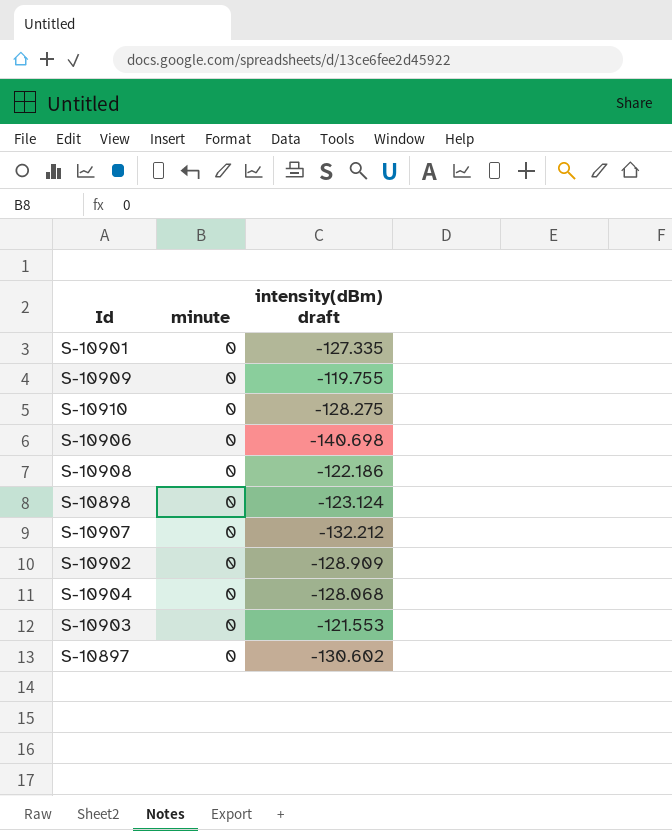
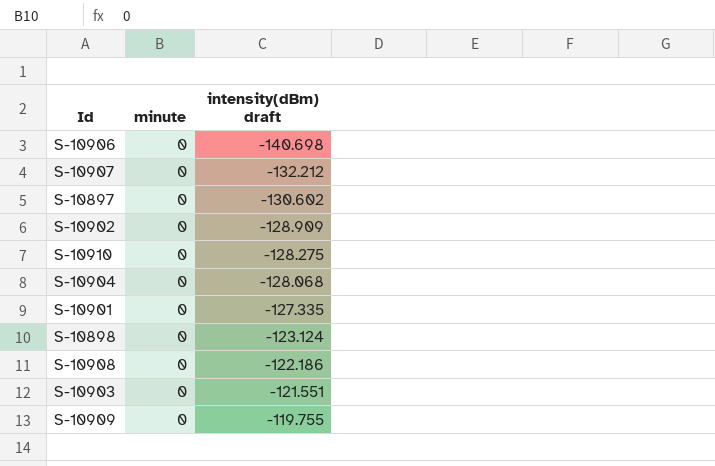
row order: none -> intensity(dBm) draft ascending
S-10903 | intensity(dBm) draft: -121.553 -> -121.551

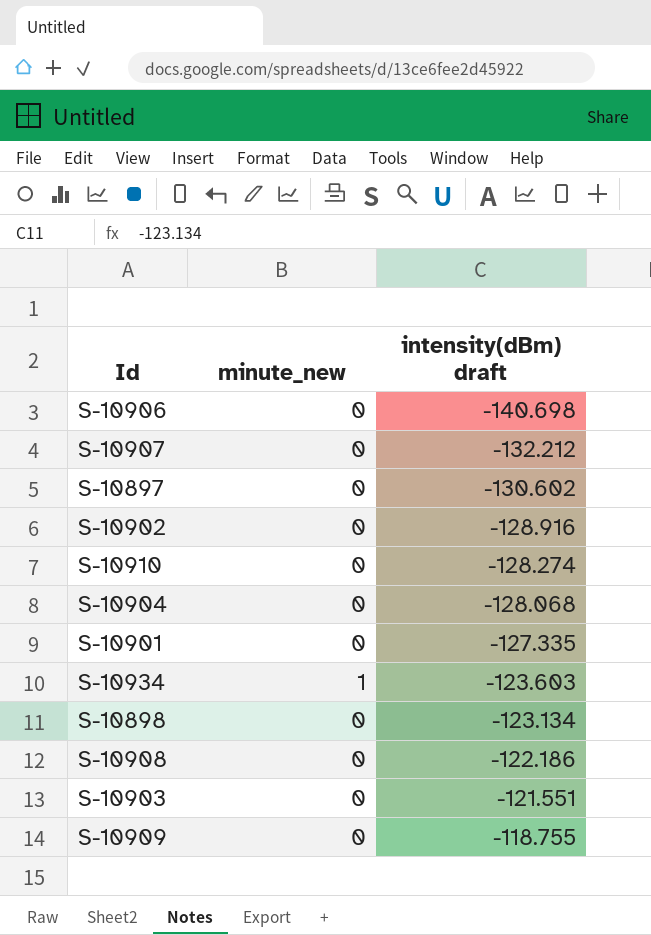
column name: minute -> minute_new
S-10902 | intensity(dBm) draft: -128.909 -> -128.916
S-10910 | intensity(dBm) draft: -128.275 -> -128.274
row S-10934: none -> 1 | -123.603
S-10898 | intensity(dBm) draft: -123.124 -> -123.134
S-10909 | intensity(dBm) draft: -119.755 -> -118.755

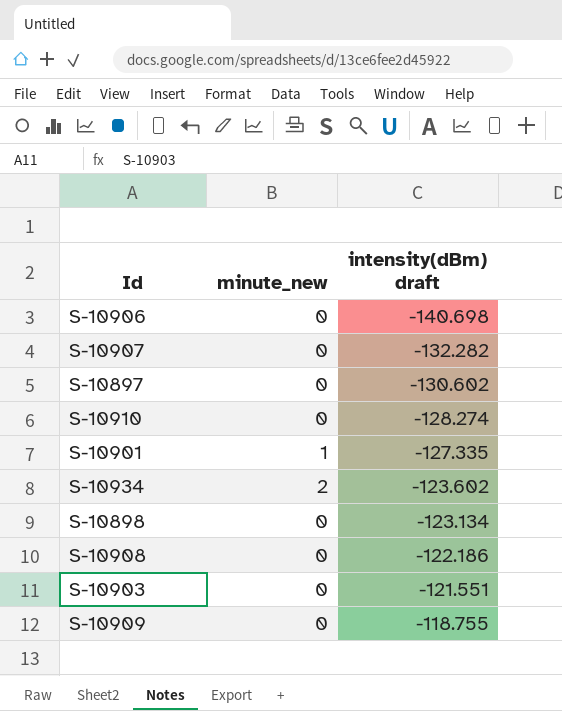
row S-10902: 0 | -128.916 -> none
row S-10904: 0 | -128.068 -> none
S-10907 | intensity(dBm) draft: -132.212 -> -132.282
S-10901 | minute_new: 0 -> 1
S-10934 | minute_new: 1 -> 2
S-10934 | intensity(dBm) draft: -123.603 -> -123.602

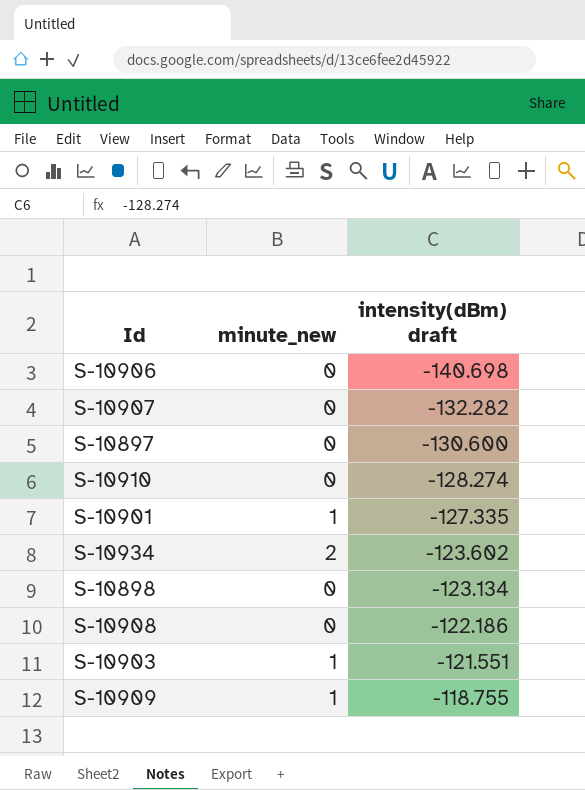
S-10897 | intensity(dBm) draft: -130.602 -> -130.600
S-10903 | minute_new: 0 -> 1
S-10909 | minute_new: 0 -> 1

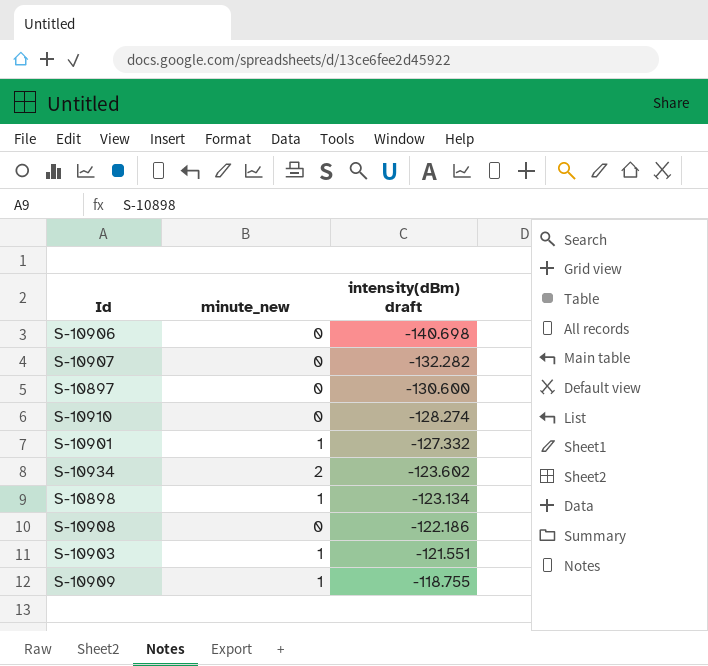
S-10901 | intensity(dBm) draft: -127.335 -> -127.332
S-10898 | minute_new: 0 -> 1

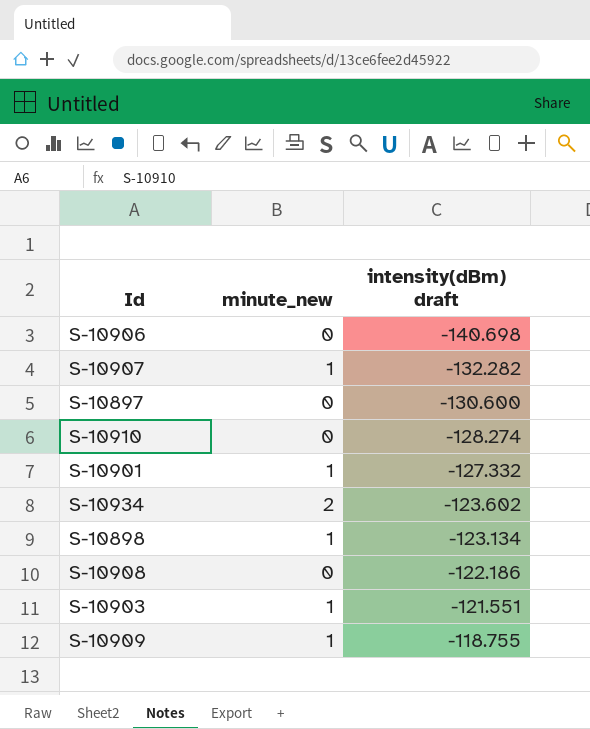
S-10907 | minute_new: 0 -> 1

